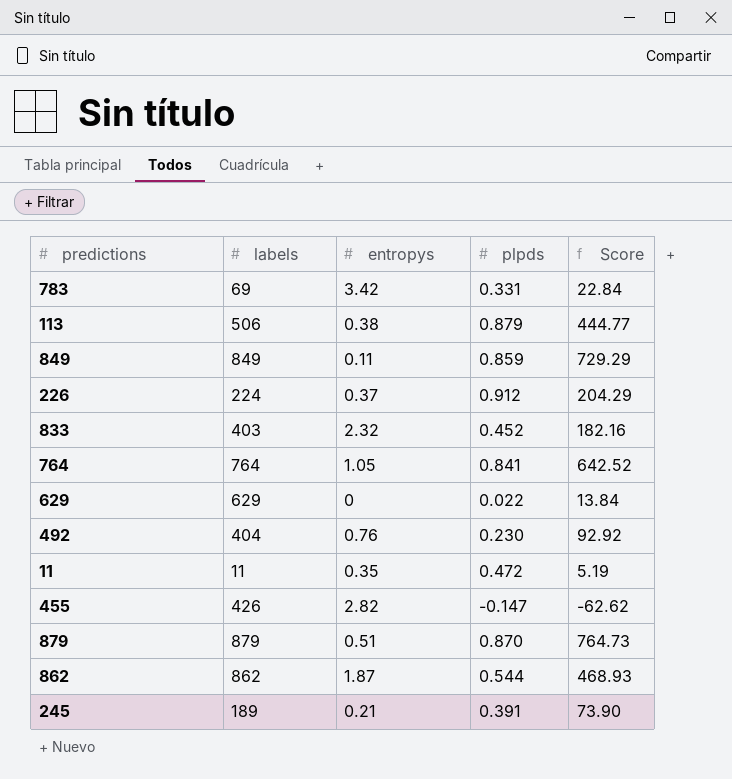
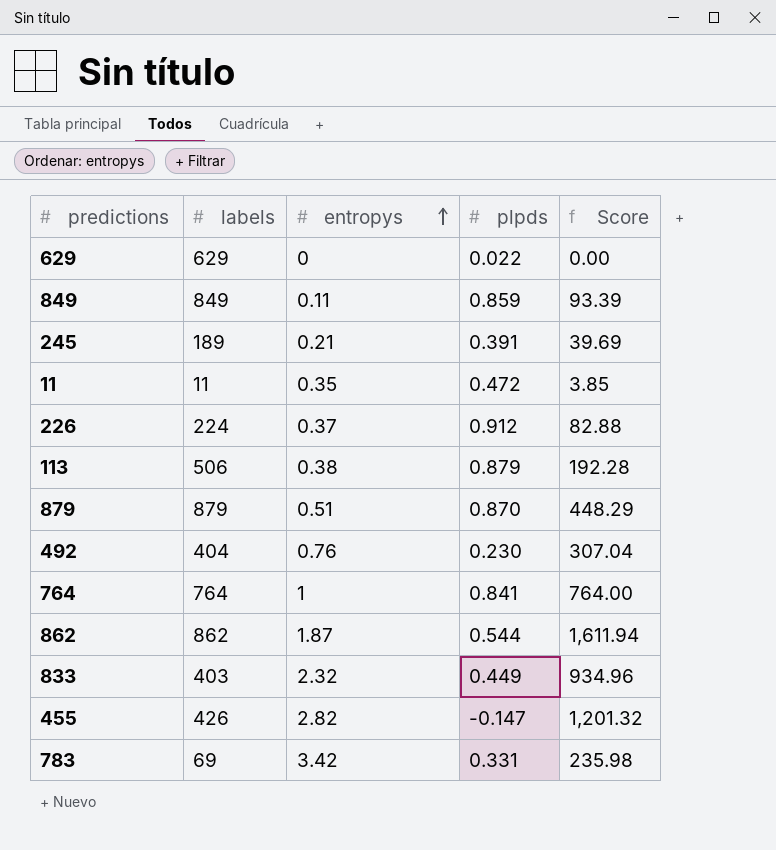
row order: none -> entropys ascending
column Score | formula: [labels] * [plpds] -> [labels] * [entropys]
764 | entropys: 1.05 -> 1
833 | plpds: 0.452 -> 0.449

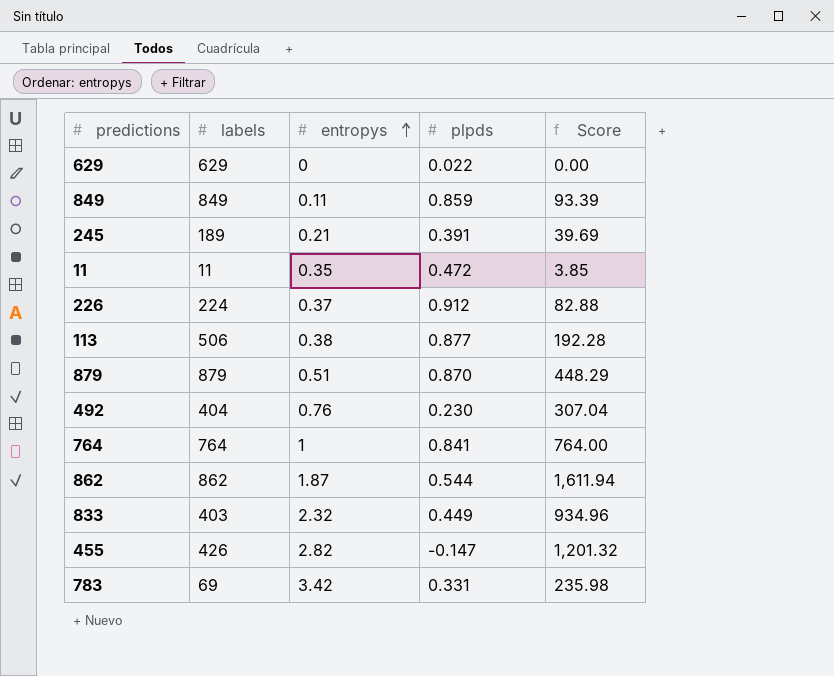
113 | plpds: 0.879 -> 0.877

